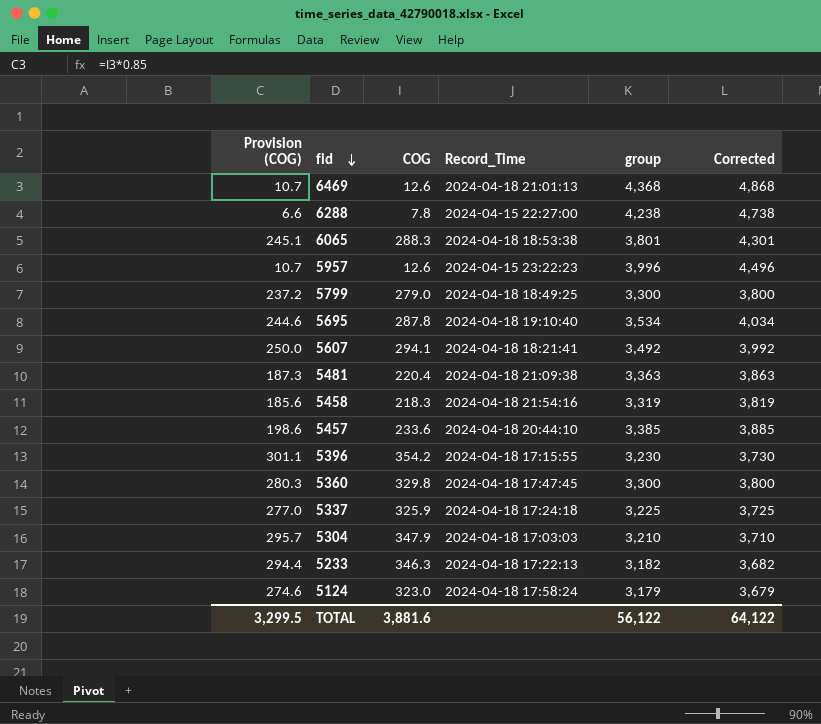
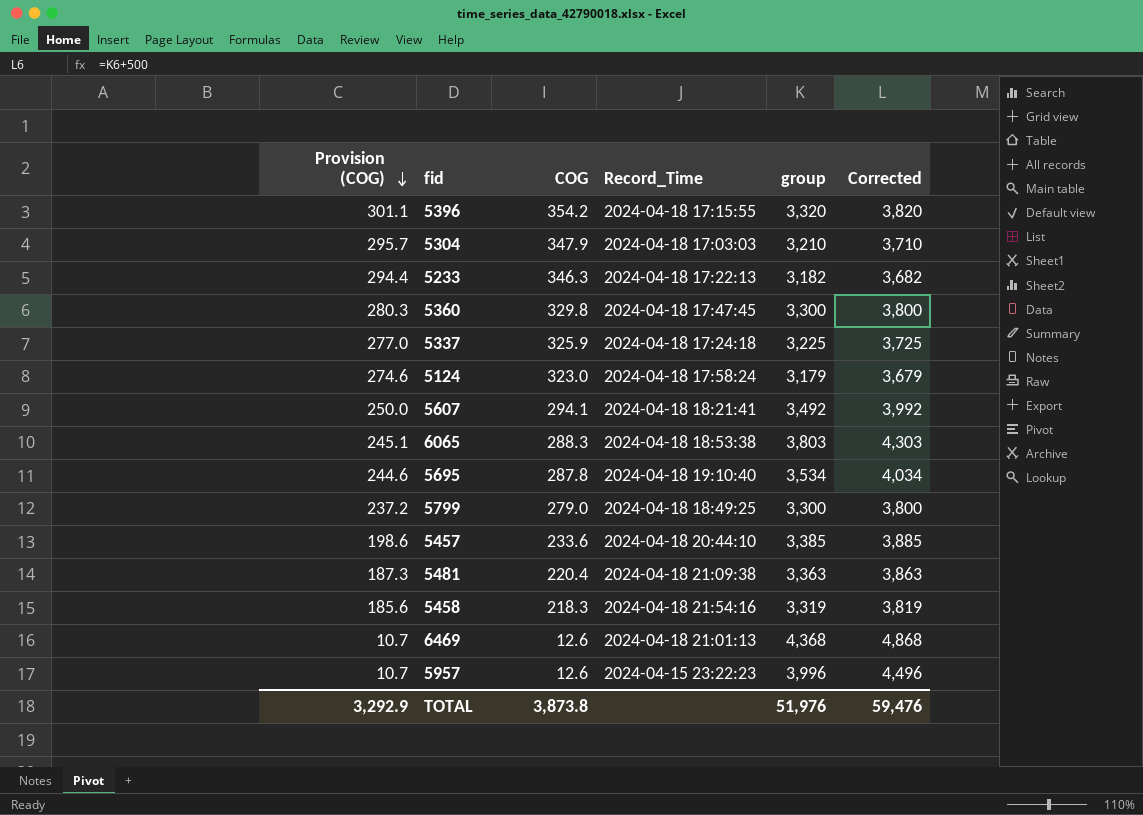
row order: fid descending -> Provision (COG) descending
row 6288: 6.6 | 7.8 | 2024-04-15 22:27:00 | 4,238 | 4,738 -> none
5396 | group: 3,230 -> 3,320
5396 | Corrected: 3,730 -> 3,820
6065 | group: 3,801 -> 3,803
6065 | Corrected: 4,301 -> 4,303
TOTAL | Provision (COG): 3,299.5 -> 3,292.9
TOTAL | COG: 3,881.6 -> 3,873.8
TOTAL | group: 56,122 -> 51,976
TOTAL | Corrected: 64,122 -> 59,476

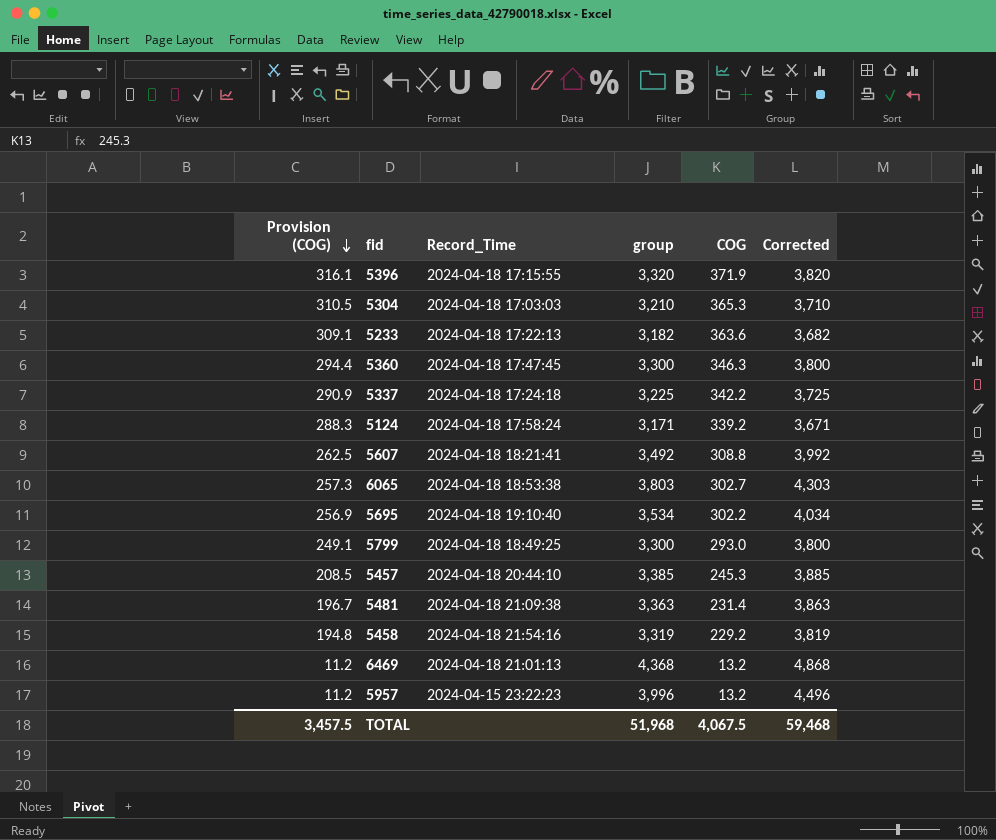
column COG | position: 3 -> 5
5396 | Provision (COG): 301.1 -> 316.1
5396 | COG: 354.2 -> 371.9
5304 | Provision (COG): 295.7 -> 310.5
5304 | COG: 347.9 -> 365.3
5233 | Provision (COG): 294.4 -> 309.1
5233 | COG: 346.3 -> 363.6
5360 | Provision (COG): 280.3 -> 294.4
5360 | COG: 329.8 -> 346.3
5337 | Provision (COG): 277.0 -> 290.9
5337 | COG: 325.9 -> 342.2
5124 | Provision (COG): 274.6 -> 288.3
5124 | group: 3,179 -> 3,171
5124 | COG: 323.0 -> 339.2
5124 | Corrected: 3,679 -> 3,671
5607 | Provision (COG): 250.0 -> 262.5
5607 | COG: 294.1 -> 308.8
6065 | Provision (COG): 245.1 -> 257.3
6065 | COG: 288.3 -> 302.7
5695 | Provision (COG): 244.6 -> 256.9
5695 | COG: 287.8 -> 302.2
5799 | Provision (COG): 237.2 -> 249.1
5799 | COG: 279.0 -> 293.0
5457 | Provision (COG): 198.6 -> 208.5
5457 | COG: 233.6 -> 245.3
5481 | Provision (COG): 187.3 -> 196.7
5481 | COG: 220.4 -> 231.4
5458 | Provision (COG): 185.6 -> 194.8
5458 | COG: 218.3 -> 229.2
6469 | Provision (COG): 10.7 -> 11.2
6469 | COG: 12.6 -> 13.2
5957 | Provision (COG): 10.7 -> 11.2
5957 | COG: 12.6 -> 13.2
TOTAL | Provision (COG): 3,292.9 -> 3,457.5
TOTAL | group: 51,976 -> 51,968
TOTAL | COG: 3,873.8 -> 4,067.5
TOTAL | Corrected: 59,476 -> 59,468

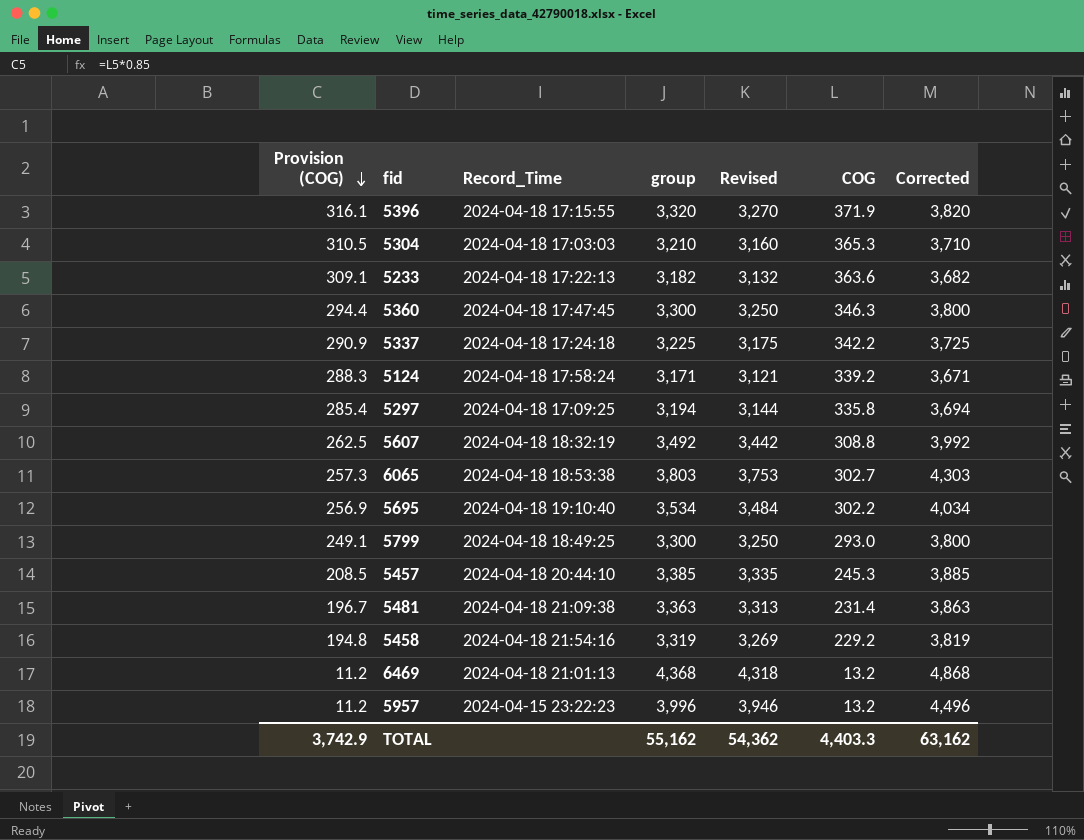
column Revised | formula: none -> [group] - 50
row 5297: none -> 285.4 | 2024-04-18 17:09:25 | 3,194 | 3,144 | 335.8 | 3,694
5607 | Record_Time: 2024-04-18 18:21:41 -> 2024-04-18 18:32:19
TOTAL | Provision (COG): 3,457.5 -> 3,742.9
TOTAL | group: 51,968 -> 55,162
TOTAL | COG: 4,067.5 -> 4,403.3
TOTAL | Corrected: 59,468 -> 63,162

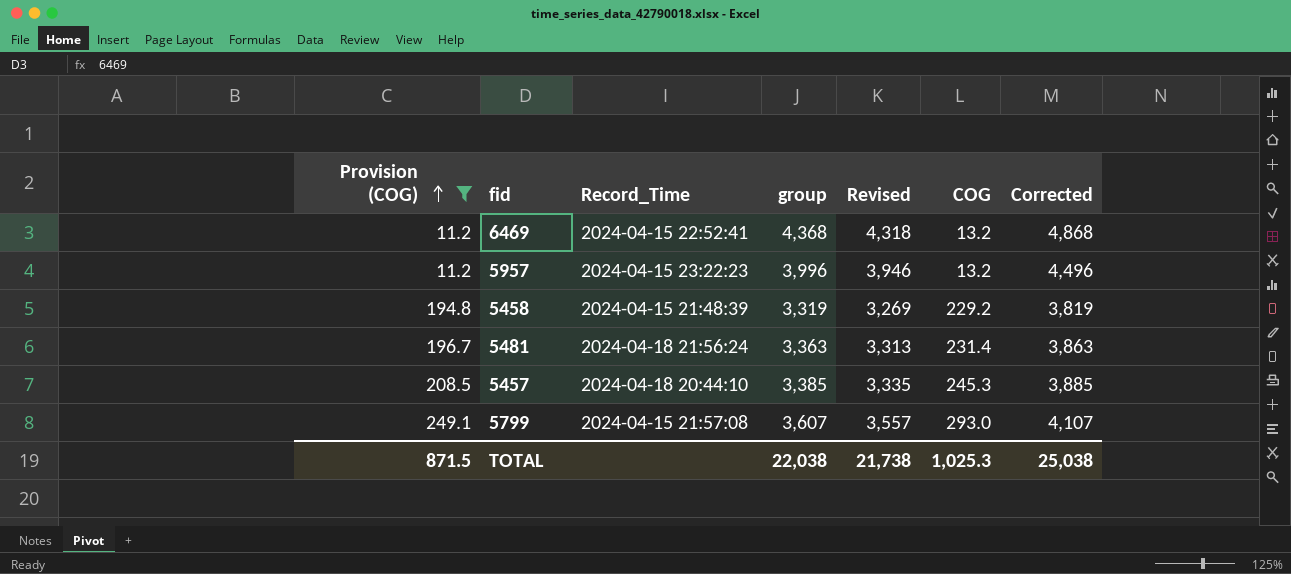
filter: none -> Provision (COG) <= 249.1
row order: Provision (COG) descending -> Provision (COG) ascending
6469 | Record_Time: 2024-04-18 21:01:13 -> 2024-04-15 22:52:41
5458 | Record_Time: 2024-04-18 21:54:16 -> 2024-04-15 21:48:39
5481 | Record_Time: 2024-04-18 21:09:38 -> 2024-04-18 21:56:24
5799 | Record_Time: 2024-04-18 18:49:25 -> 2024-04-15 21:57:08
5799 | group: 3,300 -> 3,607
5799 | Revised: 3,250 -> 3,557
5799 | Corrected: 3,800 -> 4,107
TOTAL | Provision (COG): 3,742.9 -> 871.5
TOTAL | group: 55,162 -> 22,038
TOTAL | Revised: 54,362 -> 21,738
TOTAL | COG: 4,403.3 -> 1,025.3
TOTAL | Corrected: 63,162 -> 25,038

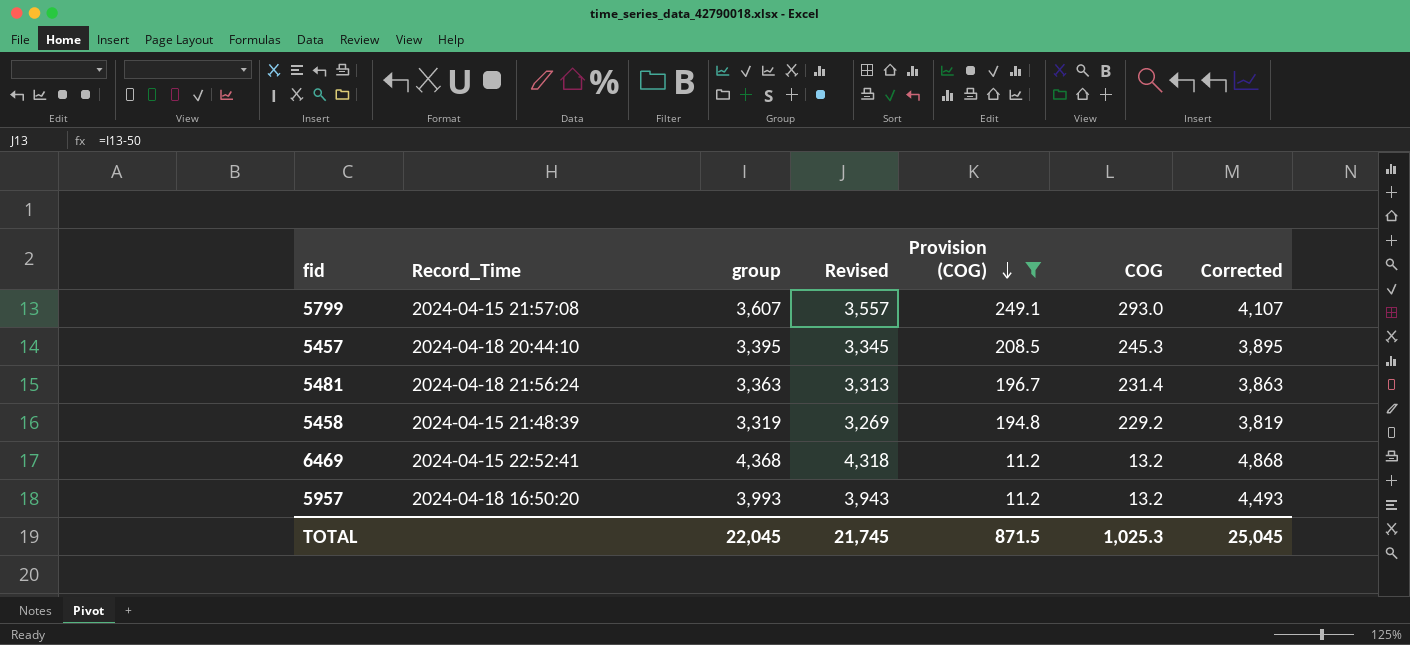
row order: Provision (COG) ascending -> Provision (COG) descending
column Provision (COG) | position: 1 -> 5
5457 | group: 3,385 -> 3,395
5457 | Revised: 3,335 -> 3,345
5457 | Corrected: 3,885 -> 3,895
5957 | Record_Time: 2024-04-15 23:22:23 -> 2024-04-18 16:50:20
5957 | group: 3,996 -> 3,993
5957 | Revised: 3,946 -> 3,943
5957 | Corrected: 4,496 -> 4,493
TOTAL | group: 22,038 -> 22,045
TOTAL | Revised: 21,738 -> 21,745
TOTAL | Corrected: 25,038 -> 25,045

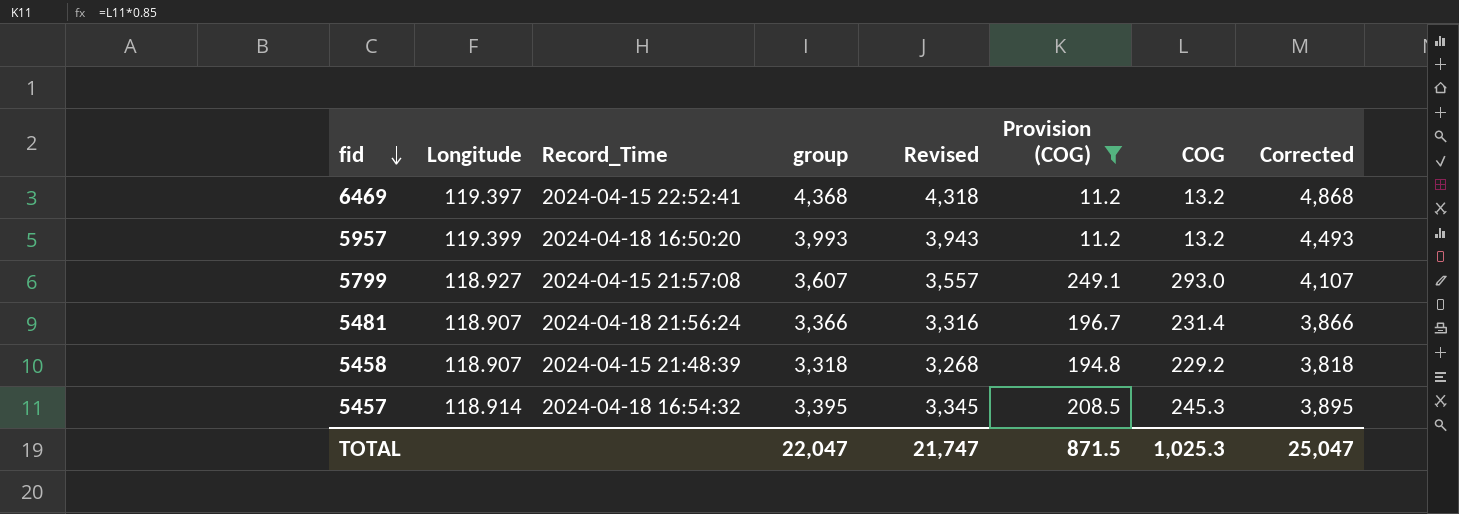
row order: Provision (COG) descending -> fid descending
column Longitude | position: none -> 2
5481 | group: 3,363 -> 3,366
5481 | Revised: 3,313 -> 3,316
5481 | Corrected: 3,863 -> 3,866
5458 | group: 3,319 -> 3,318
5458 | Revised: 3,269 -> 3,268
5458 | Corrected: 3,819 -> 3,818
5457 | Record_Time: 2024-04-18 20:44:10 -> 2024-04-18 16:54:32
TOTAL | group: 22,045 -> 22,047
TOTAL | Revised: 21,745 -> 21,747
TOTAL | Corrected: 25,045 -> 25,047

